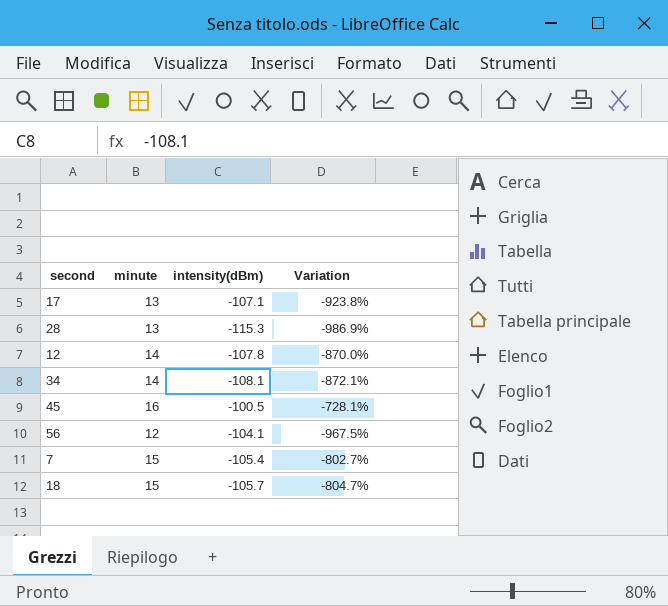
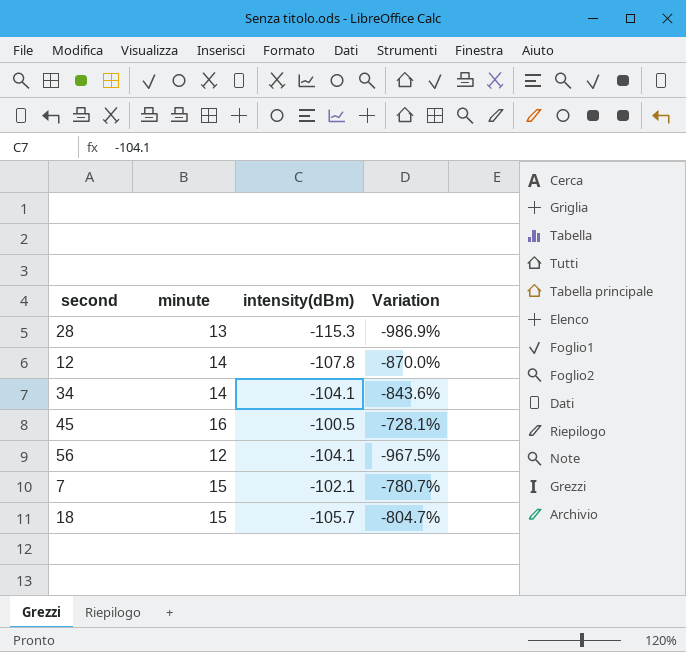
row 17: 13 | -107.1 | -923.8% -> none
34 | intensity(dBm): -108.1 -> -104.1
34 | Variation: -872.1% -> -843.6%
7 | intensity(dBm): -105.4 -> -102.1
7 | Variation: -802.7% -> -780.7%

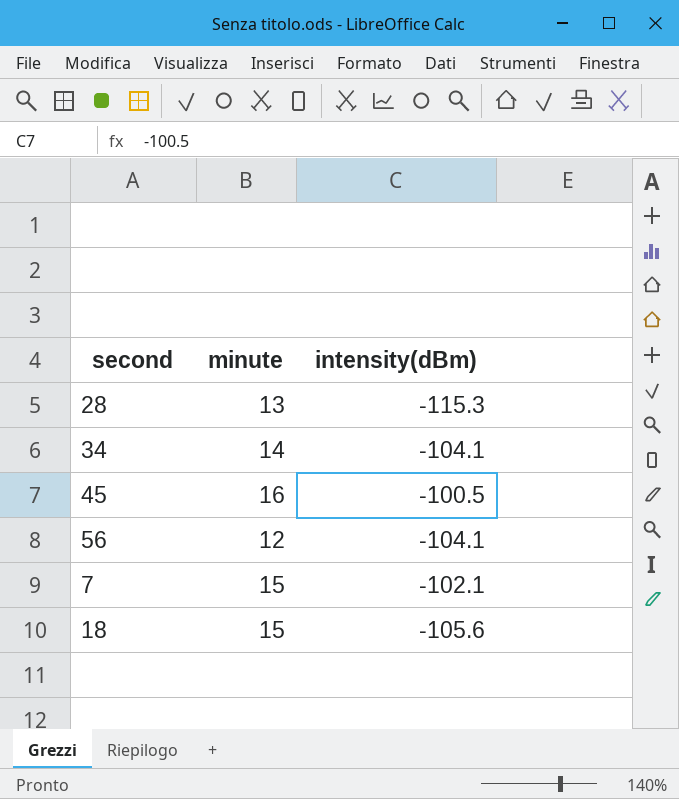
column Variation | formula: ([intensity(dBm)] - [minute]) / [minute] -> none
row 12: 14 | -107.8 | -870.0% -> none
18 | intensity(dBm): -105.7 -> -105.6

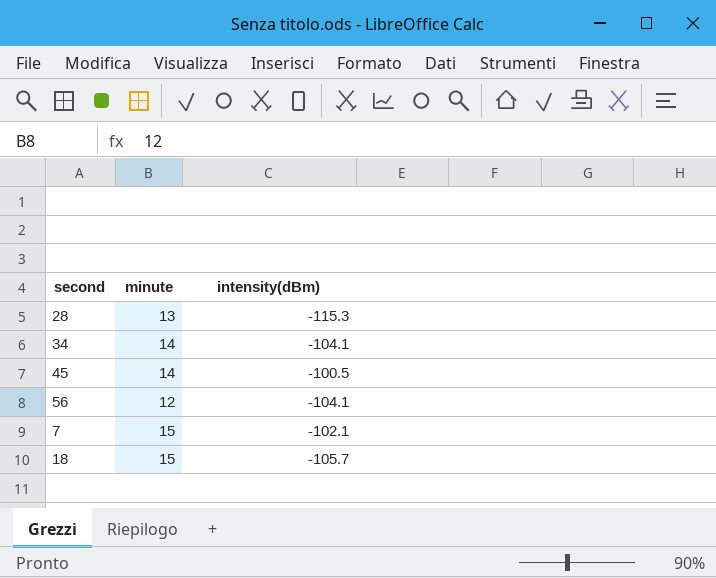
45 | minute: 16 -> 14
18 | intensity(dBm): -105.6 -> -105.7

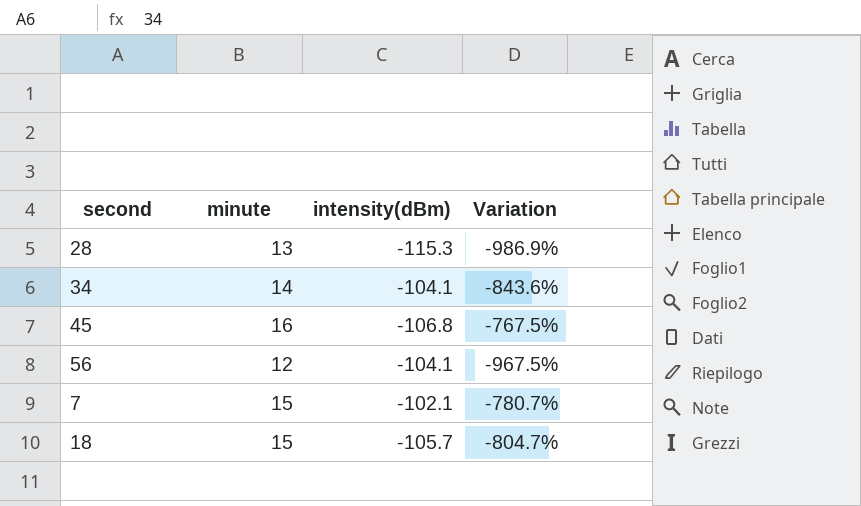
column Variation | formula: none -> ([intensity(dBm)] - [minute]) / [minute]
45 | minute: 14 -> 16
45 | intensity(dBm): -100.5 -> -106.8

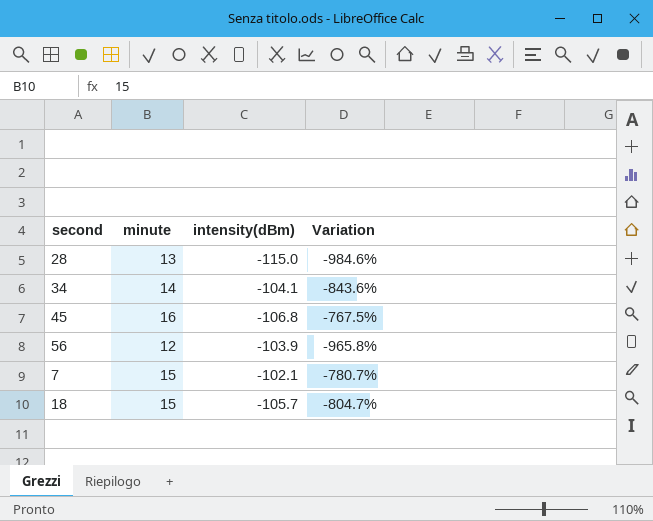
28 | intensity(dBm): -115.3 -> -115.0
28 | Variation: -986.9% -> -984.6%
56 | intensity(dBm): -104.1 -> -103.9
56 | Variation: -967.5% -> -965.8%

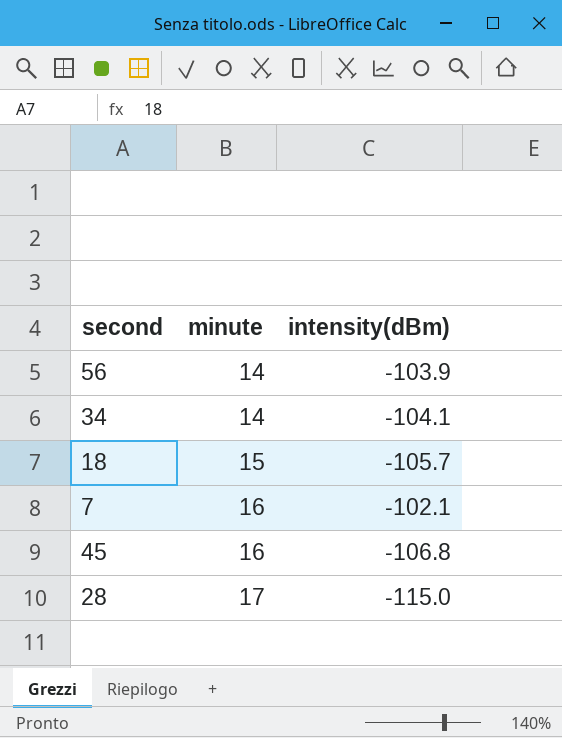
row order: none -> minute ascending
column Variation | formula: ([intensity(dBm)] - [minute]) / [minute] -> none
56 | minute: 12 -> 14
7 | minute: 15 -> 16
28 | minute: 13 -> 17

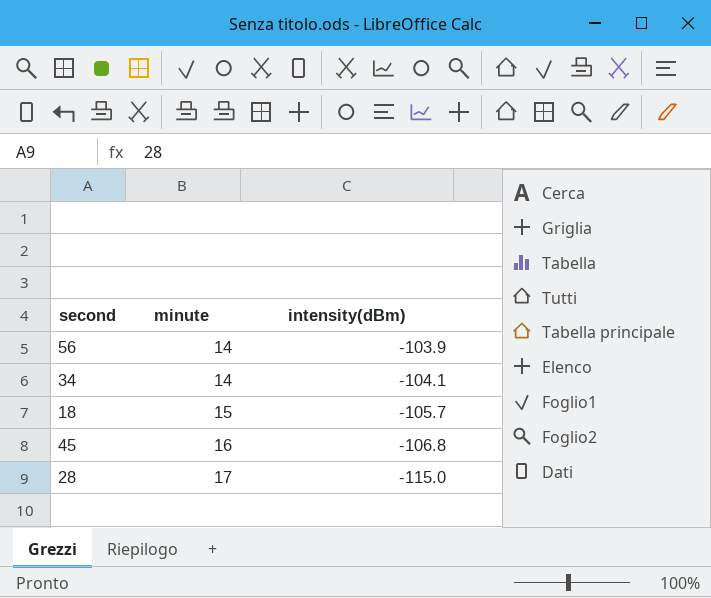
row 7: 16 | -102.1 -> none

